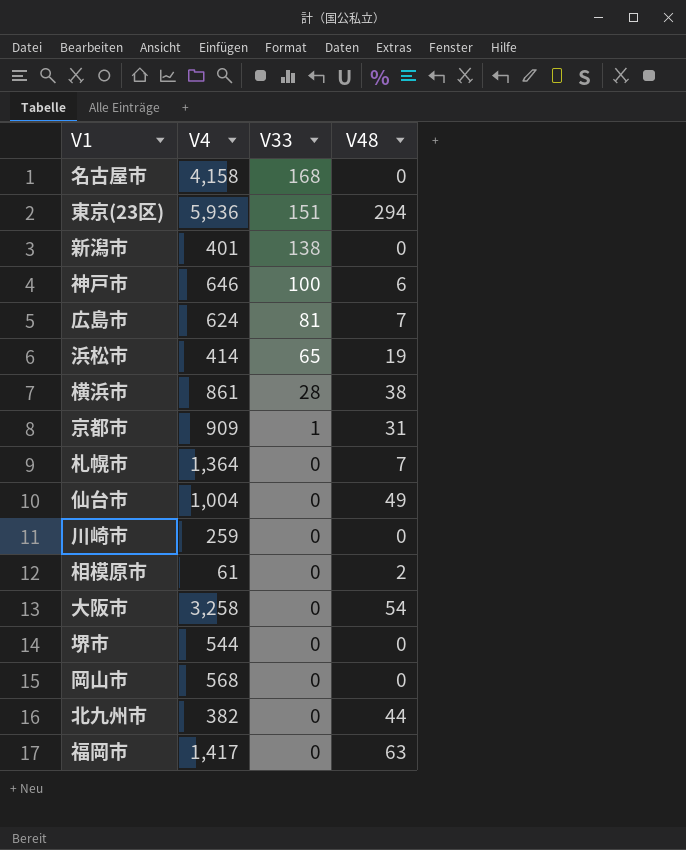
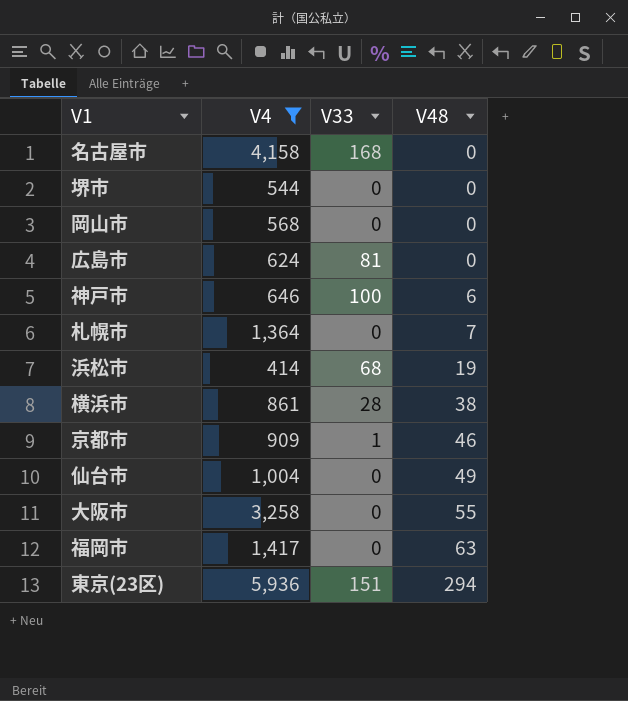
filter: none -> V4 >= 414
row order: V33 descending -> V48 ascending
広島市 | V48: 7 -> 0
浜松市 | V33: 65 -> 68
京都市 | V48: 31 -> 46
大阪市 | V48: 54 -> 55

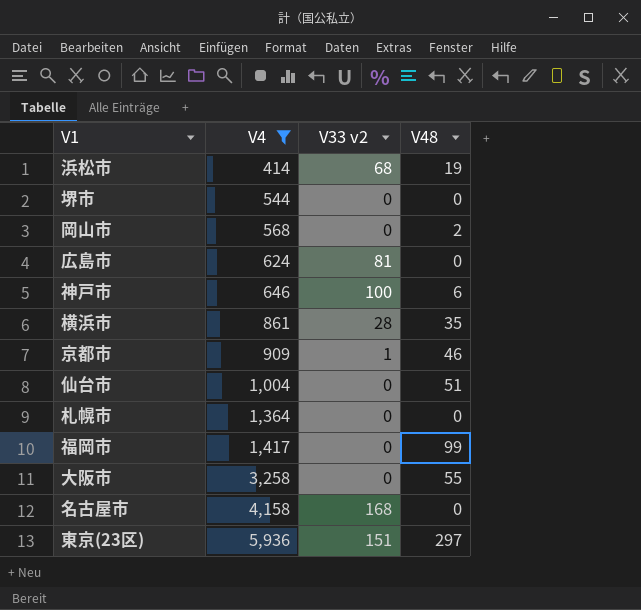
row order: V48 ascending -> V4 ascending
column name: V33 -> V33 v2
岡山市 | V48: 0 -> 2
横浜市 | V48: 38 -> 35
仙台市 | V48: 49 -> 51
札幌市 | V48: 7 -> 0
福岡市 | V48: 63 -> 99
東京(23区) | V48: 294 -> 297

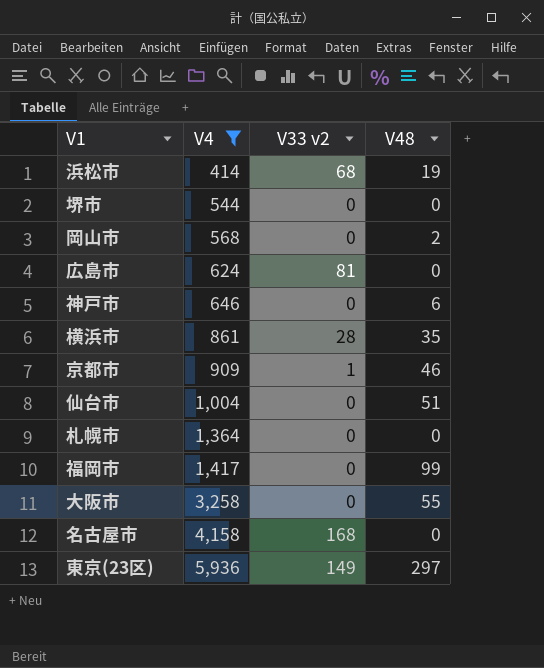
神戸市 | V33 v2: 100 -> 0
東京(23区) | V33 v2: 151 -> 149

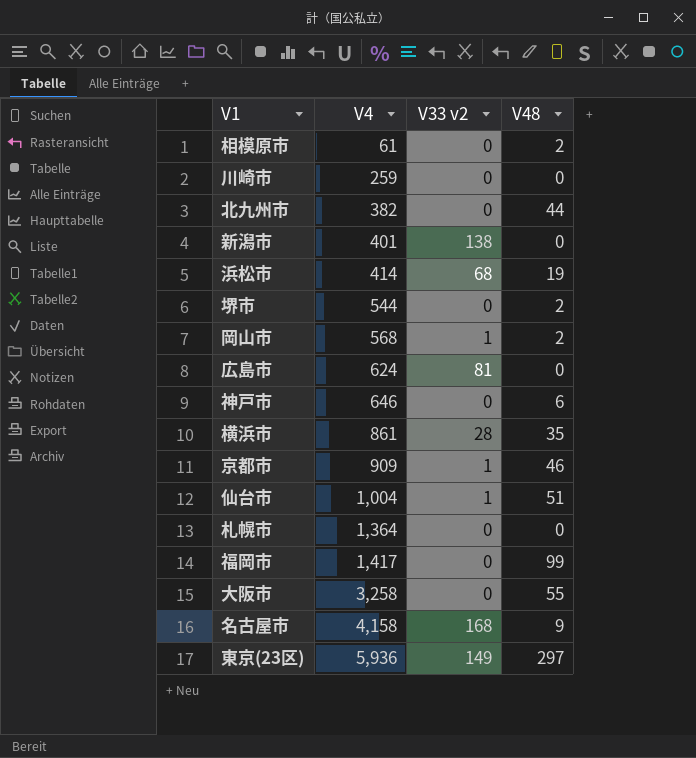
filter: V4 >= 414 -> none
堺市 | V48: 0 -> 2
岡山市 | V33 v2: 0 -> 1
仙台市 | V33 v2: 0 -> 1
名古屋市 | V48: 0 -> 9

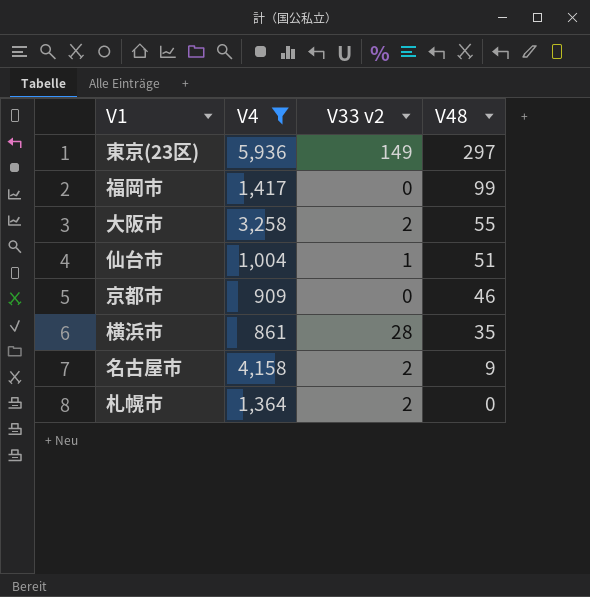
filter: none -> V4 >= 861
row order: V4 ascending -> V48 descending
大阪市 | V33 v2: 0 -> 2
京都市 | V33 v2: 1 -> 0
名古屋市 | V33 v2: 168 -> 2
札幌市 | V33 v2: 0 -> 2

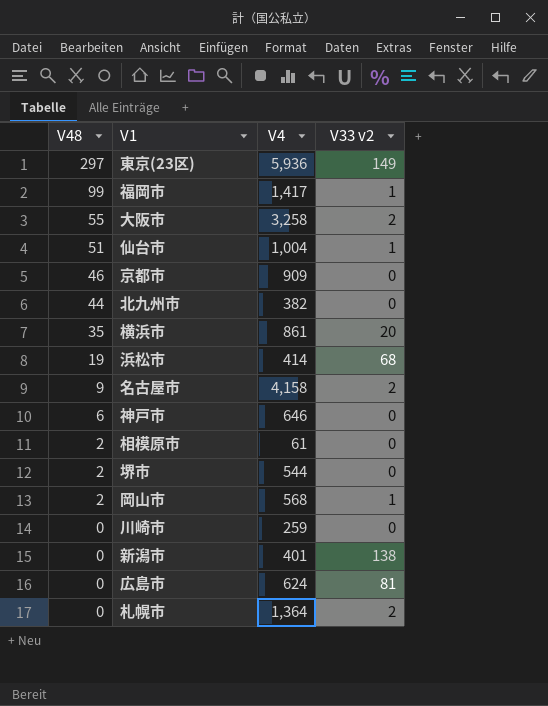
filter: V4 >= 861 -> none
column V48 | position: 4 -> 1
福岡市 | V33 v2: 0 -> 1
横浜市 | V33 v2: 28 -> 20

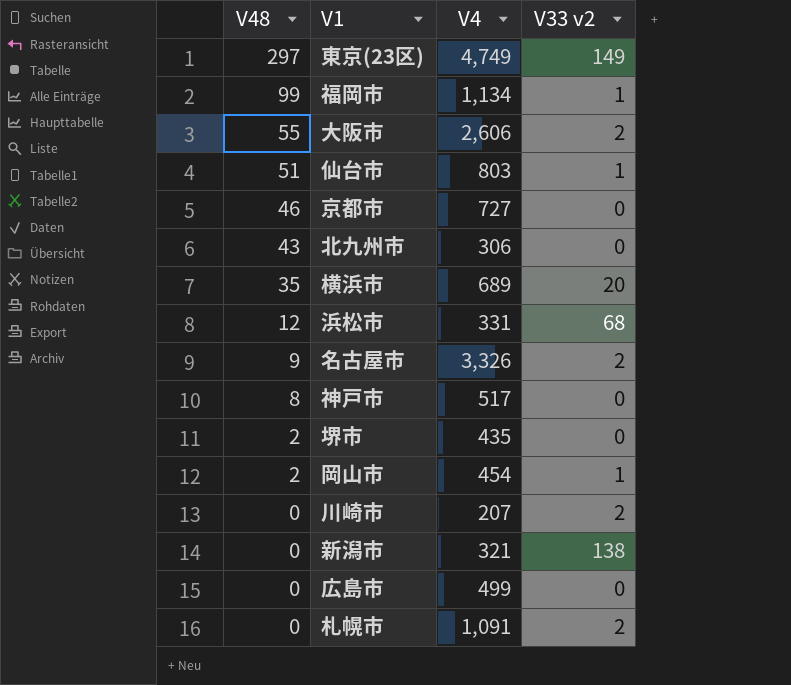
row 相模原市: 2 | 61 | 0 -> none
東京(23区) | V4: 5,936 -> 4,749
福岡市 | V4: 1,417 -> 1,134
大阪市 | V4: 3,258 -> 2,606
仙台市 | V4: 1,004 -> 803
京都市 | V4: 909 -> 727
北九州市 | V48: 44 -> 43
北九州市 | V4: 382 -> 306
横浜市 | V4: 861 -> 689
浜松市 | V48: 19 -> 12
浜松市 | V4: 414 -> 331
名古屋市 | V4: 4,158 -> 3,326
神戸市 | V48: 6 -> 8
神戸市 | V4: 646 -> 517
堺市 | V4: 544 -> 435
岡山市 | V4: 568 -> 454
川崎市 | V4: 259 -> 207
川崎市 | V33 v2: 0 -> 2
新潟市 | V4: 401 -> 321
広島市 | V4: 624 -> 499
広島市 | V33 v2: 81 -> 0
札幌市 | V4: 1,364 -> 1,091

